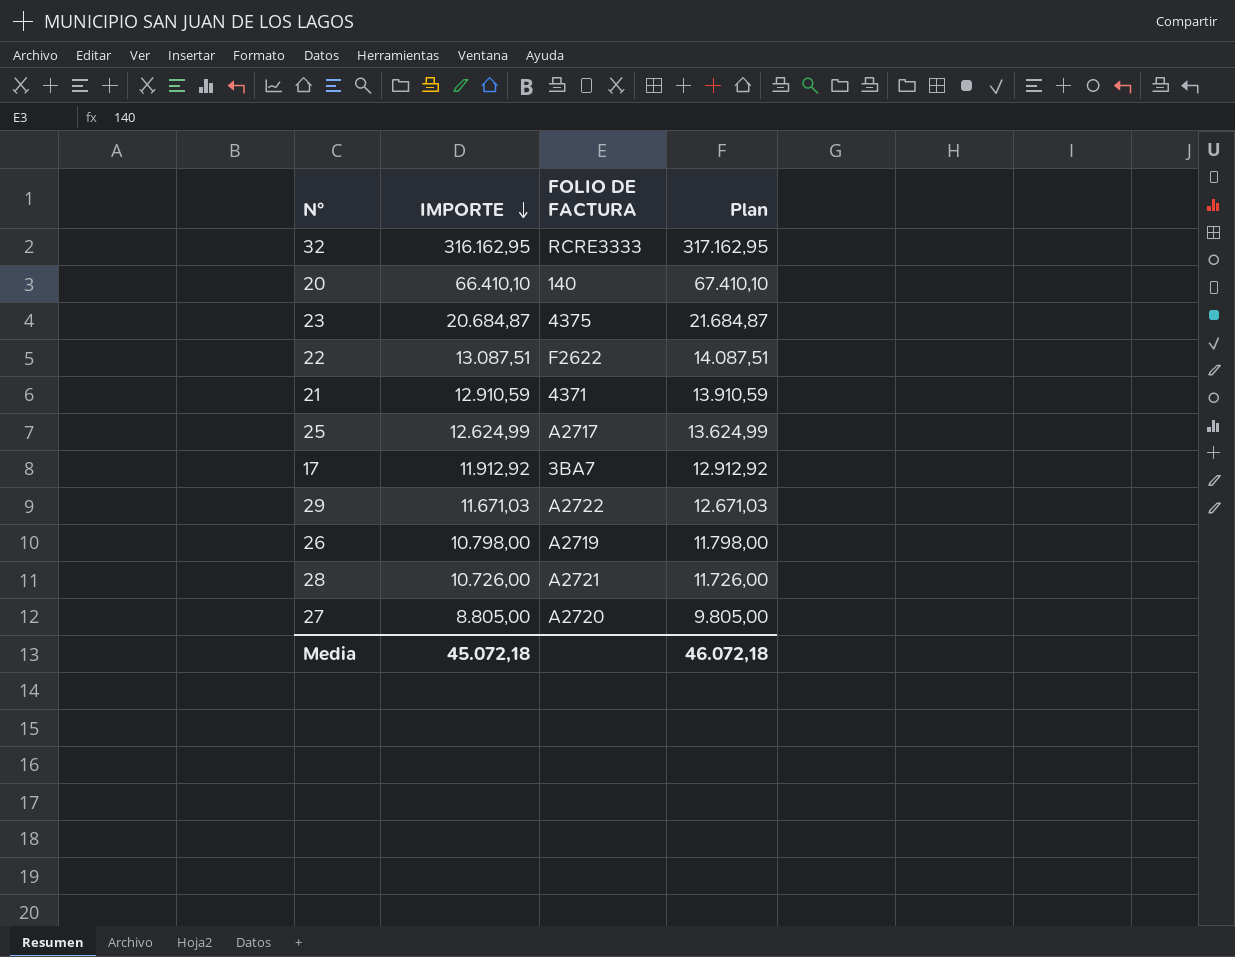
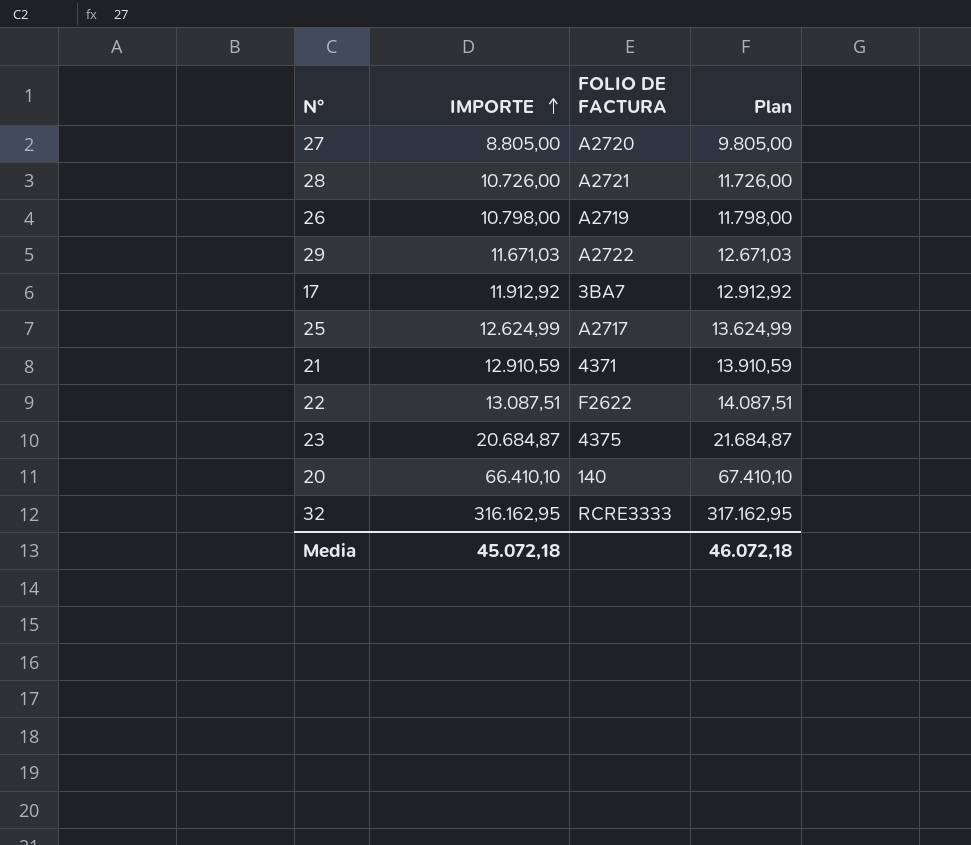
row order: IMPORTE descending -> IMPORTE ascending

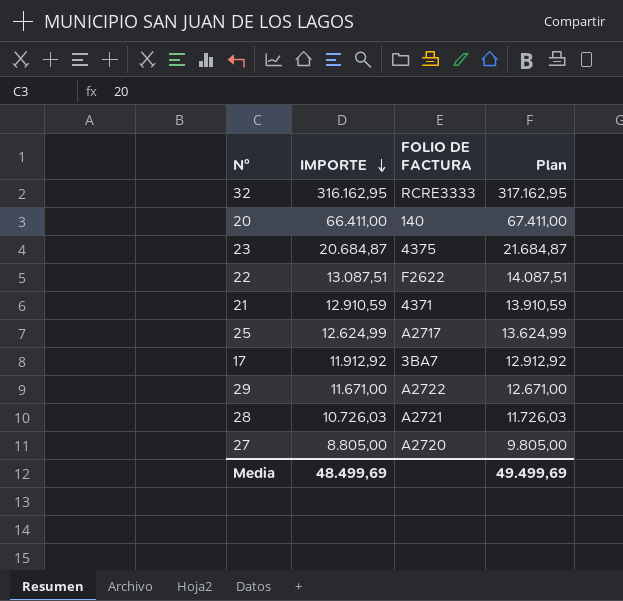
row order: IMPORTE ascending -> IMPORTE descending
row 26: 10.798,00 | A2719 | 11.798,00 -> none
20 | IMPORTE: 66.410,10 -> 66.411,00
20 | Plan: 67.410,10 -> 67.411,00
29 | IMPORTE: 11.671,03 -> 11.671,00
29 | Plan: 12.671,03 -> 12.671,00
28 | IMPORTE: 10.726,00 -> 10.726,03
28 | Plan: 11.726,00 -> 11.726,03
Media | IMPORTE: 45.072,18 -> 48.499,69
Media | Plan: 46.072,18 -> 49.499,69

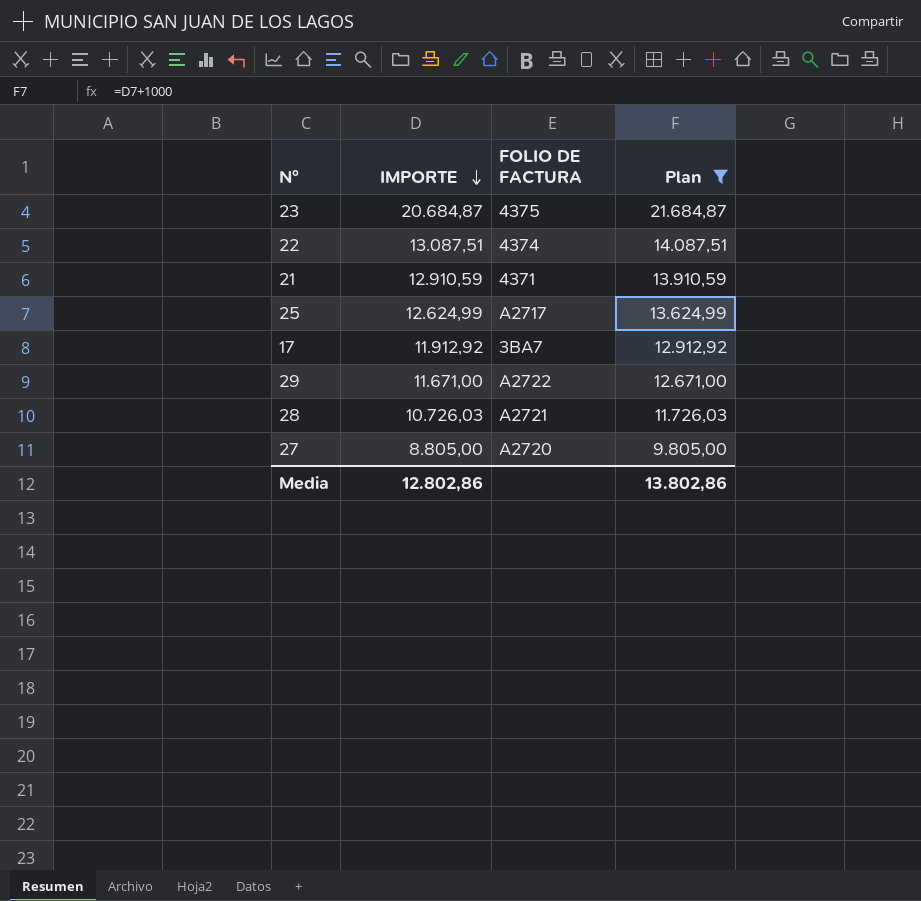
filter: none -> Plan <= 21.684,87
22 | FOLIO DE FACTURA: F2622 -> 4374
Media | IMPORTE: 48.499,69 -> 12.802,86
Media | Plan: 49.499,69 -> 13.802,86

